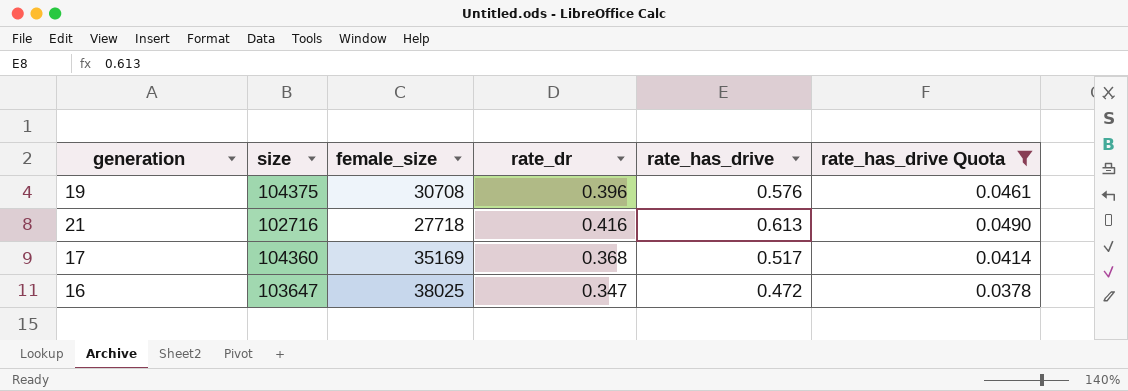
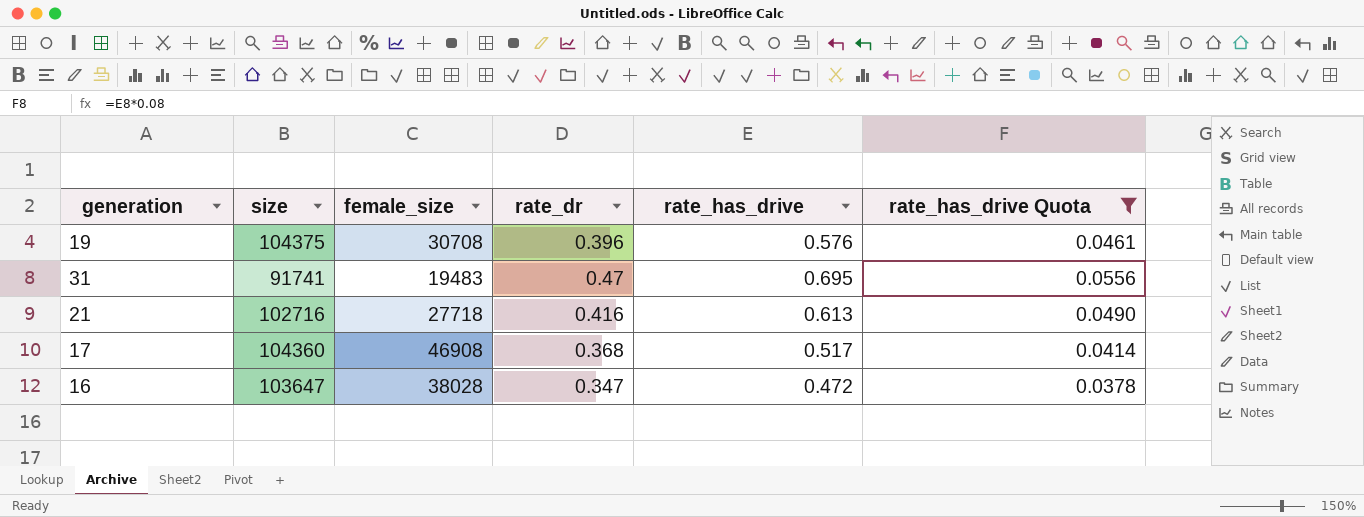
row 31: none -> 91741 | 19483 | 0.47 | 0.695 | 0.0556
17 | female_size: 35169 -> 46908
16 | female_size: 38025 -> 38028

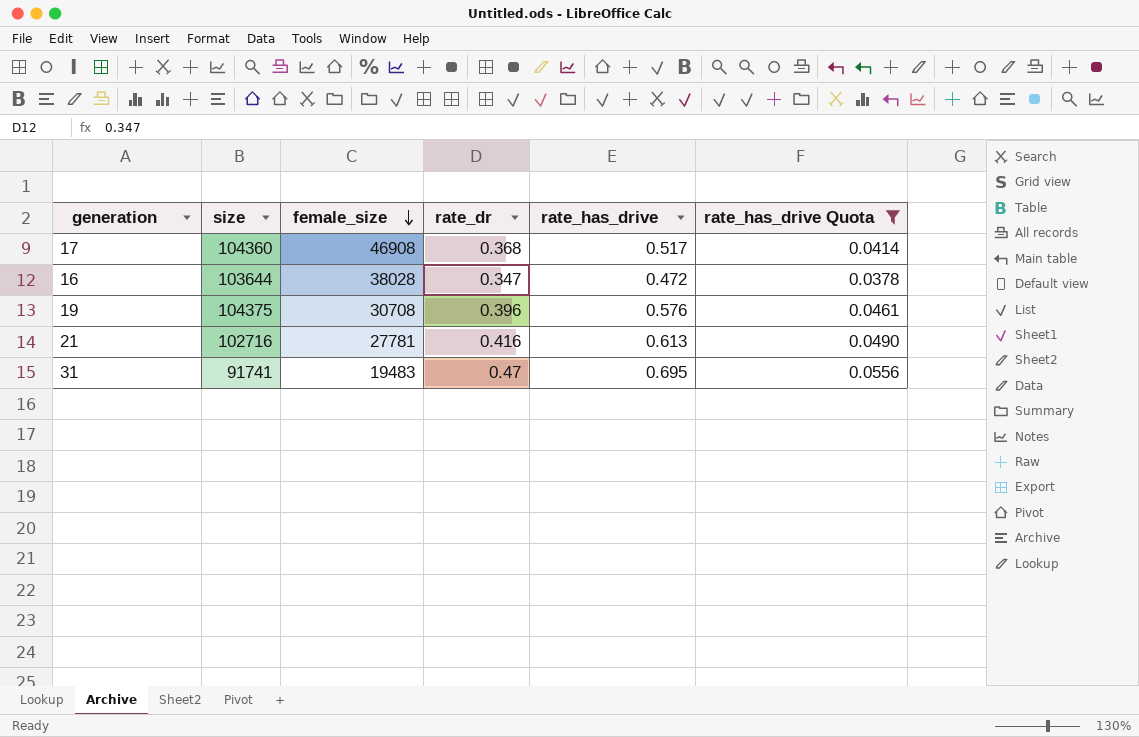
row order: none -> female_size descending
16 | size: 103647 -> 103644
21 | female_size: 27718 -> 27781

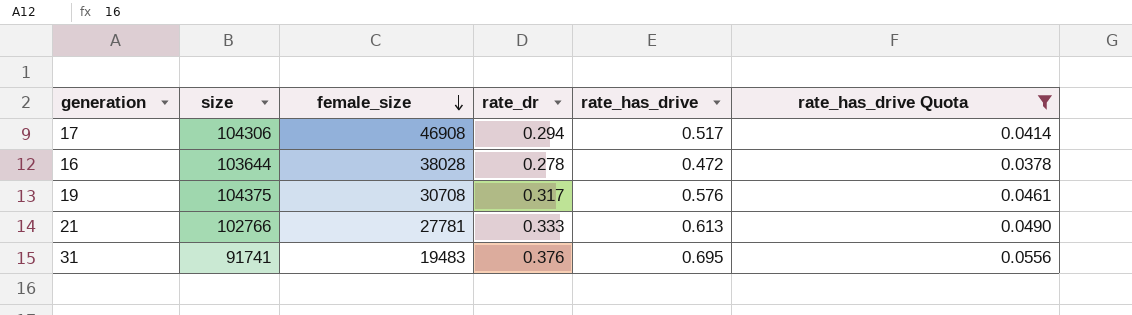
17 | size: 104360 -> 104306
17 | rate_dr: 0.368 -> 0.294
16 | rate_dr: 0.347 -> 0.278
19 | rate_dr: 0.396 -> 0.317
21 | size: 102716 -> 102766
21 | rate_dr: 0.416 -> 0.333
31 | rate_dr: 0.47 -> 0.376

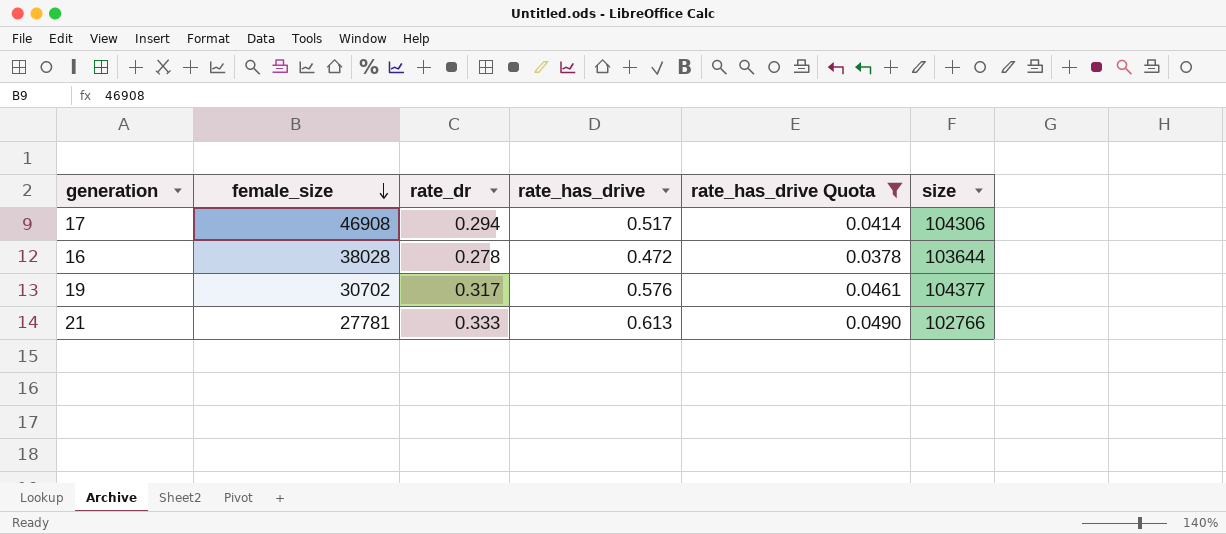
column size | position: 2 -> 6
row 31: 91741 | 19483 | 0.376 | 0.695 | 0.0556 -> none
19 | female_size: 30708 -> 30702
19 | size: 104375 -> 104377

